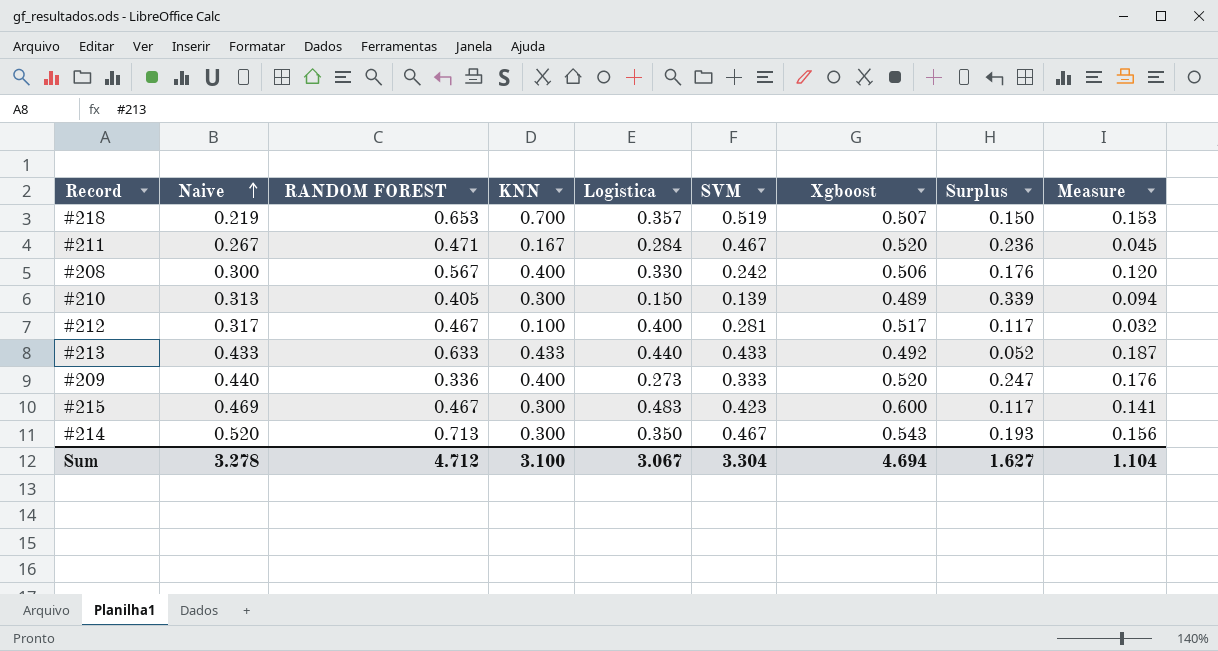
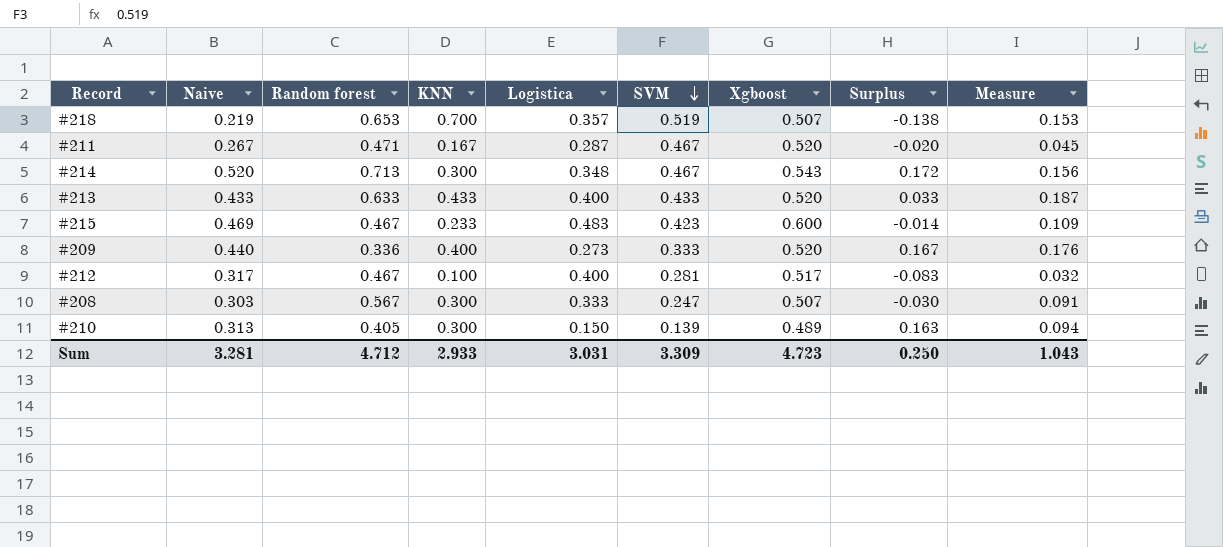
row order: Naive ascending -> SVM descending
column name: RANDOM FOREST -> Random forest
column Surplus | formula: [Xgboost] - [Logistica] -> [Naive] - [Logistica]
#211 | Logistica: 0.284 -> 0.287
#214 | Logistica: 0.350 -> 0.348
#213 | Logistica: 0.440 -> 0.400
#213 | Xgboost: 0.492 -> 0.520
#215 | KNN: 0.300 -> 0.233
#215 | Measure: 0.141 -> 0.109
#208 | Naive: 0.300 -> 0.303
#208 | KNN: 0.400 -> 0.300
#208 | Logistica: 0.330 -> 0.333
#208 | SVM: 0.242 -> 0.247
#208 | Xgboost: 0.506 -> 0.507
#208 | Measure: 0.120 -> 0.091
Sum | Naive: 3.278 -> 3.281
Sum | KNN: 3.100 -> 2.933
Sum | Logistica: 3.067 -> 3.031
Sum | SVM: 3.304 -> 3.309
Sum | Xgboost: 4.694 -> 4.723
Sum | Surplus: 1.627 -> 0.250
Sum | Measure: 1.104 -> 1.043

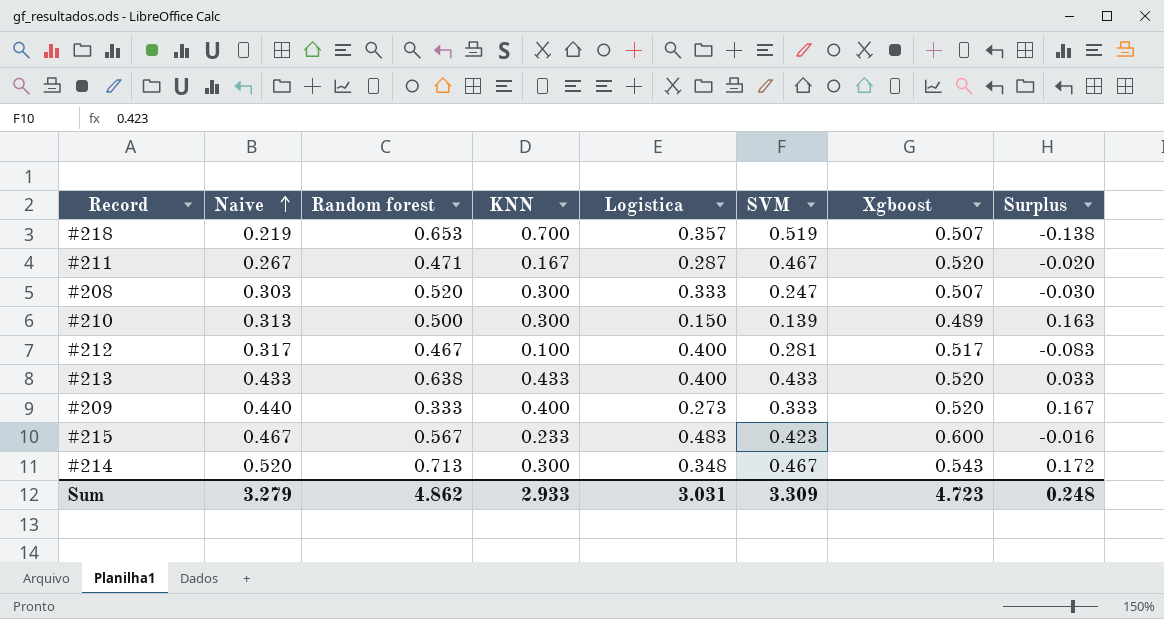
row order: SVM descending -> Naive ascending
column Measure | formula: [Naive] * [KNN] -> none
#208 | Random forest: 0.567 -> 0.520
#210 | Random forest: 0.405 -> 0.500
#213 | Random forest: 0.633 -> 0.638
#209 | Random forest: 0.336 -> 0.333
#215 | Naive: 0.469 -> 0.467
#215 | Random forest: 0.467 -> 0.567
#215 | Surplus: -0.014 -> -0.016
Sum | Naive: 3.281 -> 3.279
Sum | Random forest: 4.712 -> 4.862
Sum | Surplus: 0.250 -> 0.248

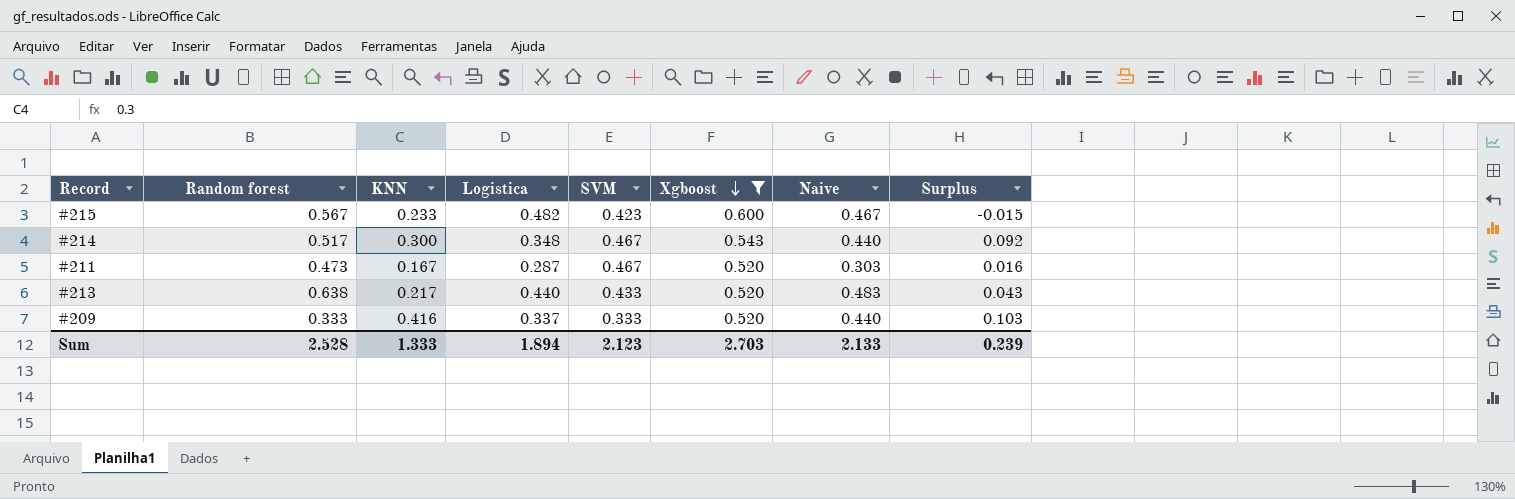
filter: none -> Xgboost >= 0.520
row order: Naive ascending -> Xgboost descending
column Naive | position: 2 -> 7
#215 | Logistica: 0.483 -> 0.482
#215 | Surplus: -0.016 -> -0.015
#214 | Random forest: 0.713 -> 0.517
#214 | Naive: 0.520 -> 0.440
#214 | Surplus: 0.172 -> 0.092
#211 | Random forest: 0.471 -> 0.473
#211 | Naive: 0.267 -> 0.303
#211 | Surplus: -0.020 -> 0.016
#213 | KNN: 0.433 -> 0.217
#213 | Logistica: 0.400 -> 0.440
#213 | Naive: 0.433 -> 0.483
#213 | Surplus: 0.033 -> 0.043
#209 | KNN: 0.400 -> 0.416
#209 | Logistica: 0.273 -> 0.337
#209 | Surplus: 0.167 -> 0.103
Sum | Random forest: 4.862 -> 2.528
Sum | KNN: 2.933 -> 1.333
Sum | Logistica: 3.031 -> 1.894
Sum | SVM: 3.309 -> 2.123
Sum | Xgboost: 4.723 -> 2.703
Sum | Naive: 3.279 -> 2.133
Sum | Surplus: 0.248 -> 0.239

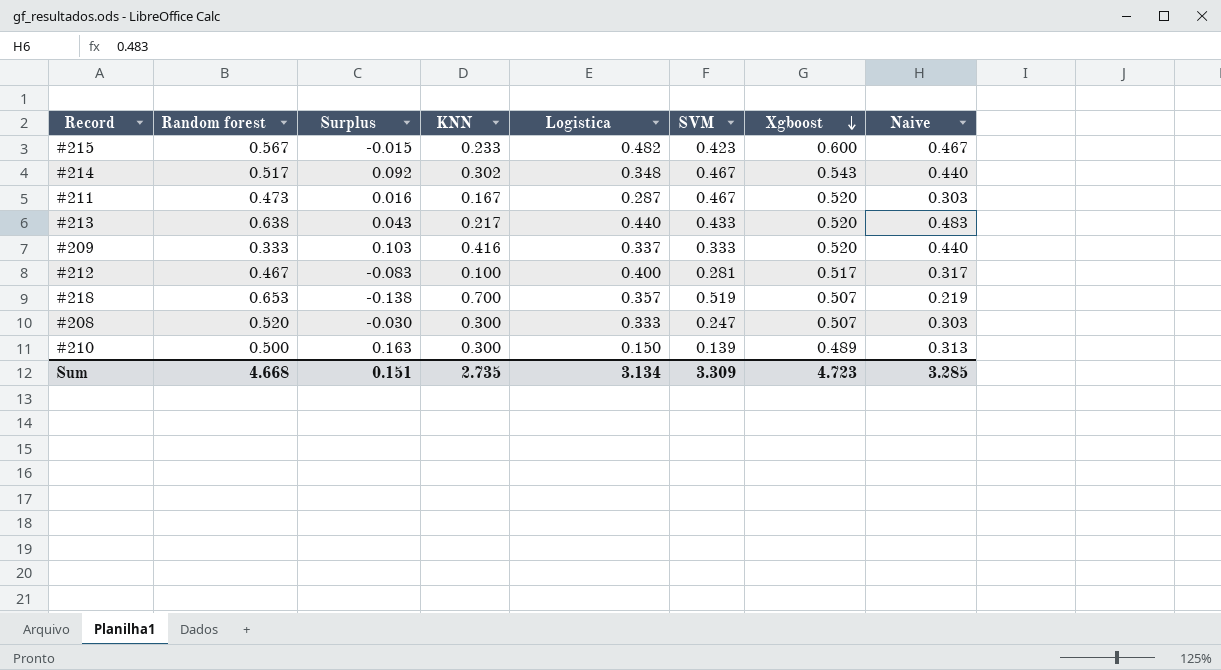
filter: Xgboost >= 0.520 -> none
column Surplus | position: 8 -> 3
#214 | KNN: 0.300 -> 0.302
Sum | Random forest: 2.528 -> 4.668
Sum | Surplus: 0.239 -> 0.151
Sum | KNN: 1.333 -> 2.735
Sum | Logistica: 1.894 -> 3.134
Sum | SVM: 2.123 -> 3.309
Sum | Xgboost: 2.703 -> 4.723
Sum | Naive: 2.133 -> 3.285

